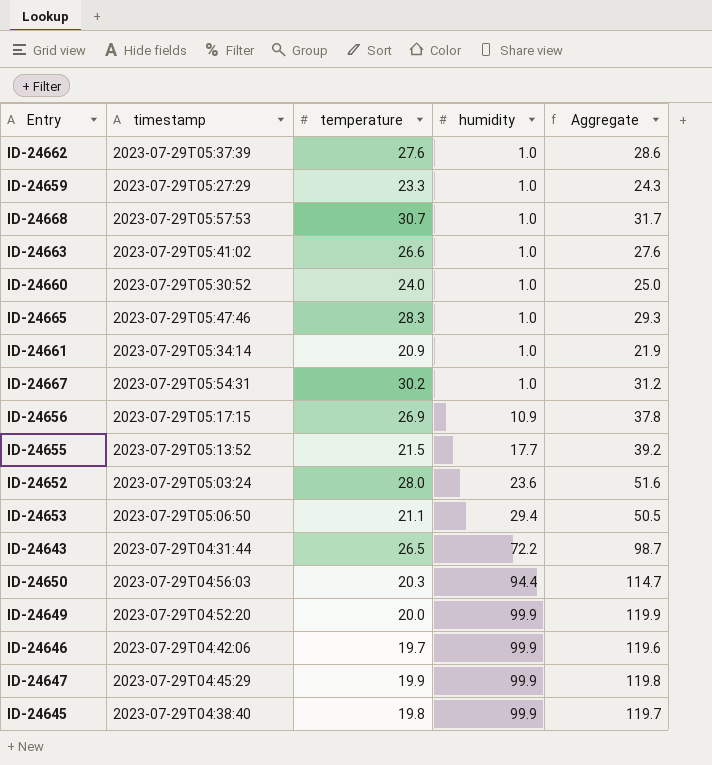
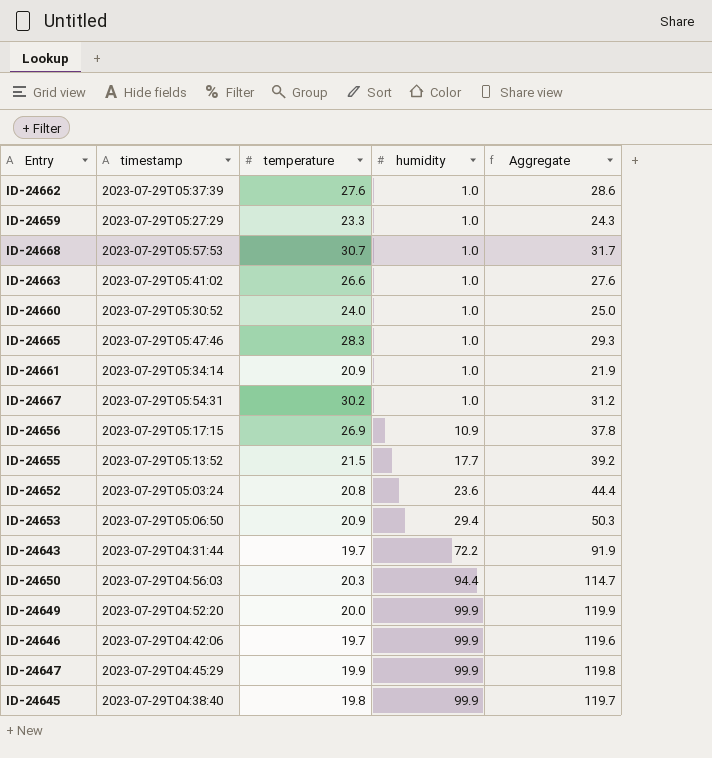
ID-24652 | temperature: 28.0 -> 20.8
ID-24652 | Aggregate: 51.6 -> 44.4
ID-24653 | temperature: 21.1 -> 20.9
ID-24653 | Aggregate: 50.5 -> 50.3
ID-24643 | temperature: 26.5 -> 19.7
ID-24643 | Aggregate: 98.7 -> 91.9

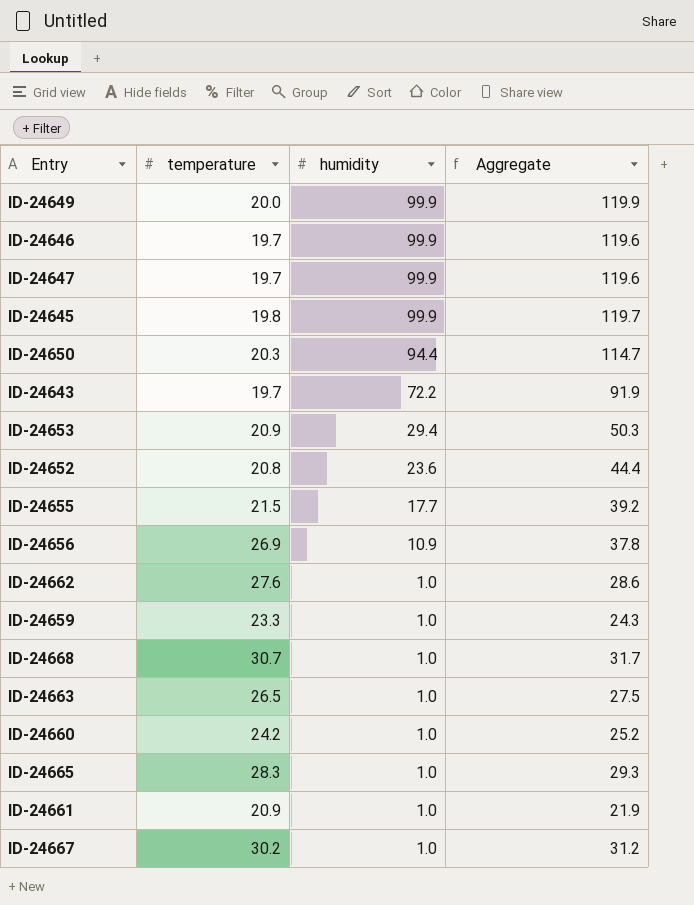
row order: humidity ascending -> humidity descending
column timestamp | position: 2 -> none
ID-24647 | temperature: 19.9 -> 19.7
ID-24647 | Aggregate: 119.8 -> 119.6
ID-24663 | temperature: 26.6 -> 26.5
ID-24663 | Aggregate: 27.6 -> 27.5
ID-24660 | temperature: 24.0 -> 24.2
ID-24660 | Aggregate: 25.0 -> 25.2

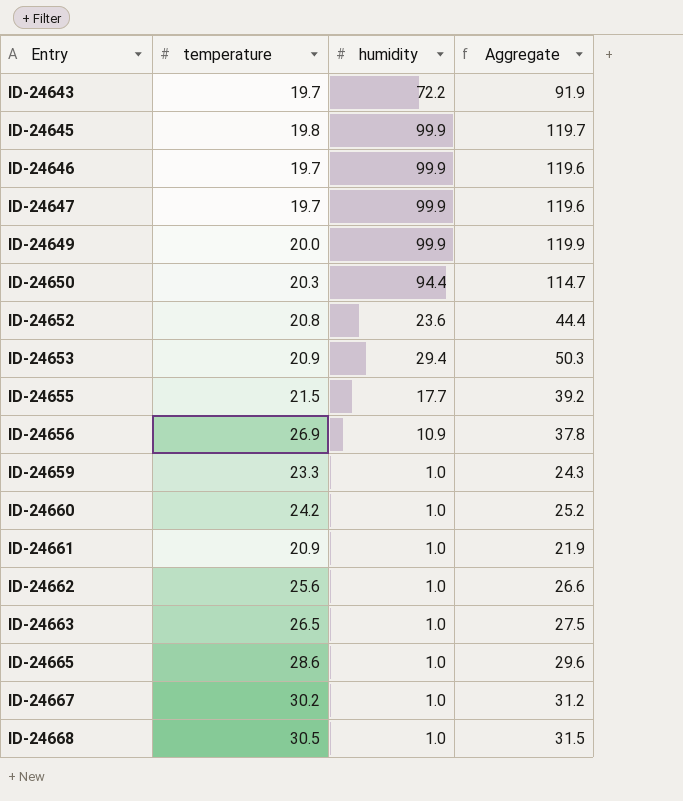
row order: humidity descending -> Entry ascending
ID-24662 | temperature: 27.6 -> 25.6
ID-24662 | Aggregate: 28.6 -> 26.6
ID-24665 | temperature: 28.3 -> 28.6
ID-24665 | Aggregate: 29.3 -> 29.6
ID-24668 | temperature: 30.7 -> 30.5
ID-24668 | Aggregate: 31.7 -> 31.5

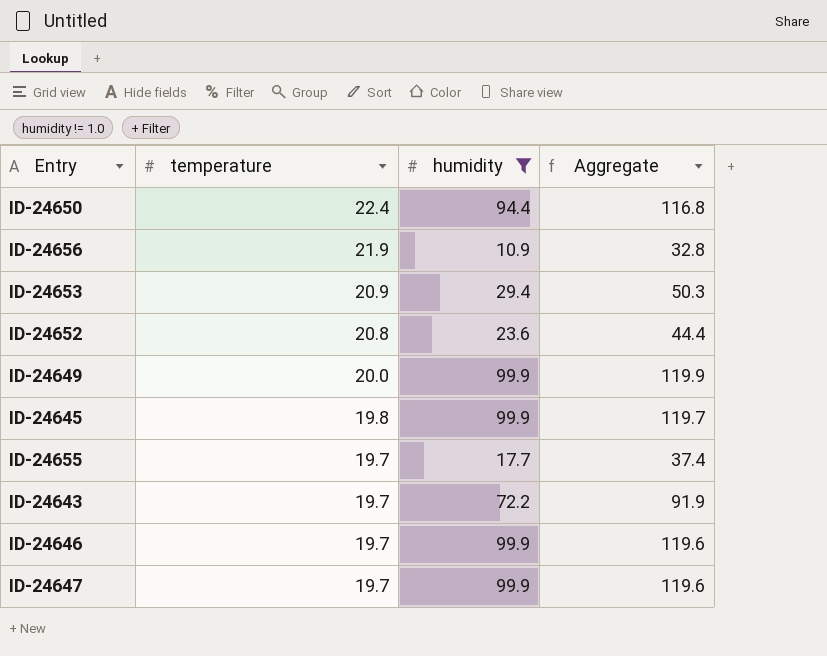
filter: none -> humidity != 1.0
row order: Entry ascending -> temperature descending
ID-24650 | temperature: 20.3 -> 22.4
ID-24650 | Aggregate: 114.7 -> 116.8
ID-24656 | temperature: 26.9 -> 21.9
ID-24656 | Aggregate: 37.8 -> 32.8
ID-24655 | temperature: 21.5 -> 19.7
ID-24655 | Aggregate: 39.2 -> 37.4

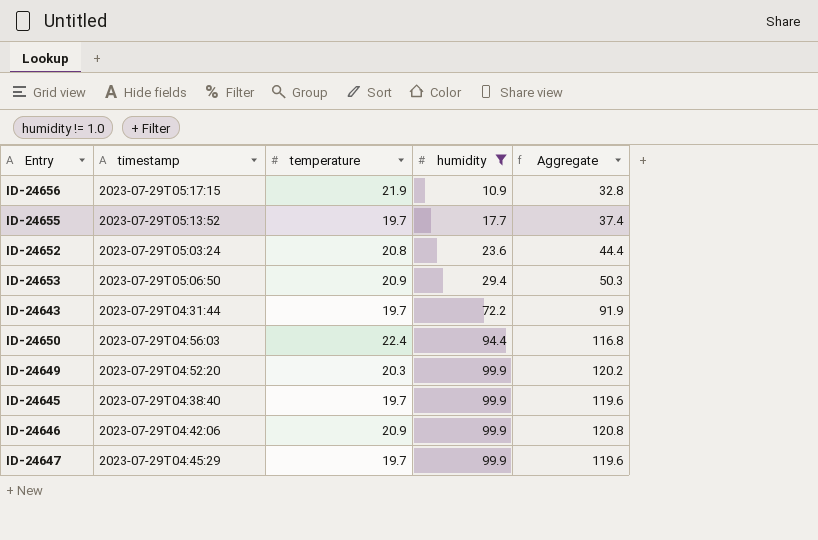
row order: temperature descending -> humidity ascending
column timestamp | position: none -> 2
ID-24649 | temperature: 20.0 -> 20.3
ID-24649 | Aggregate: 119.9 -> 120.2
ID-24645 | temperature: 19.8 -> 19.7
ID-24645 | Aggregate: 119.7 -> 119.6
ID-24646 | temperature: 19.7 -> 20.9
ID-24646 | Aggregate: 119.6 -> 120.8

